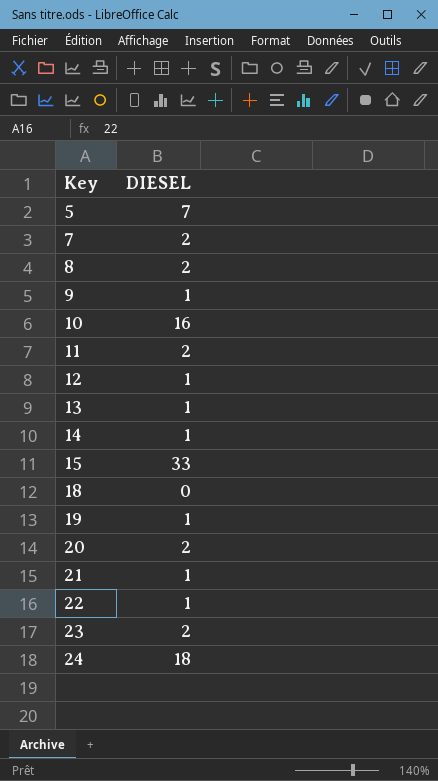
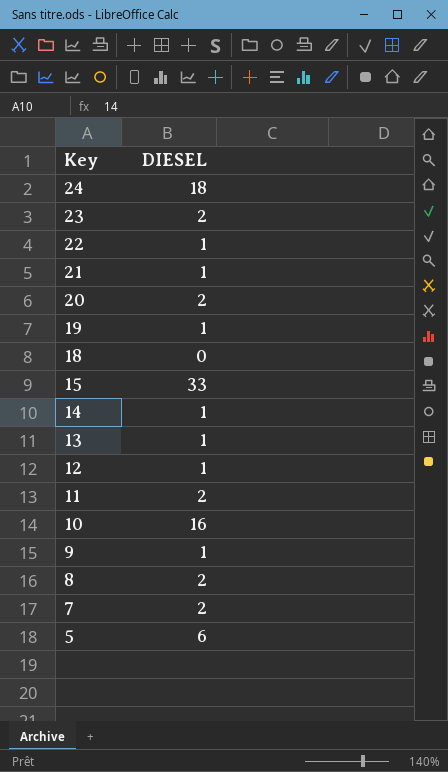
row order: Key ascending -> Key descending
5 | DIESEL: 7 -> 6

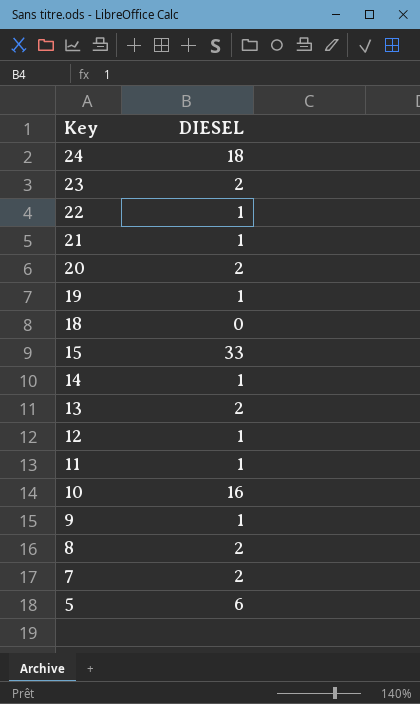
13 | DIESEL: 1 -> 2
11 | DIESEL: 2 -> 1

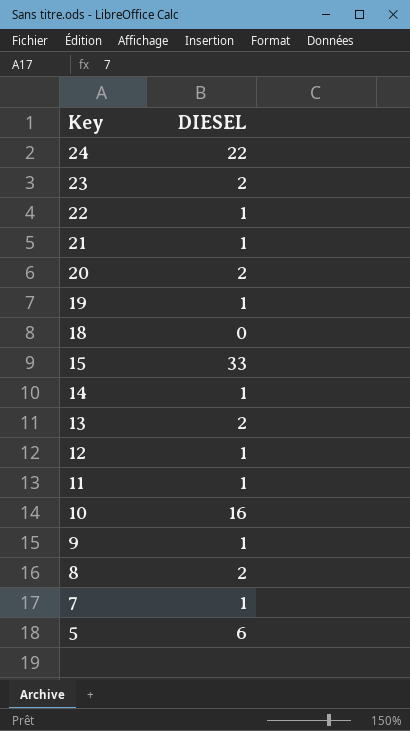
24 | DIESEL: 18 -> 22
7 | DIESEL: 2 -> 1

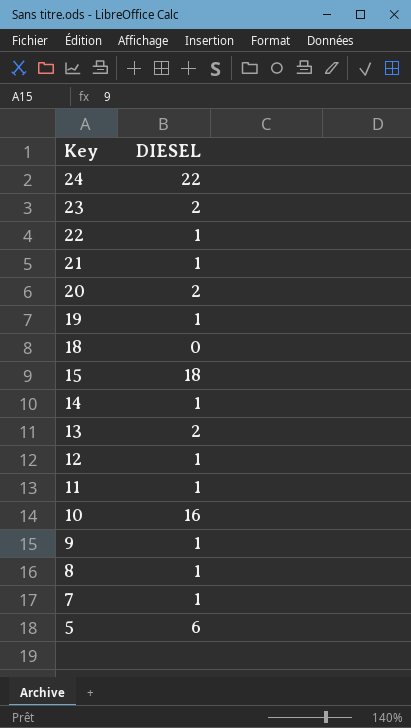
15 | DIESEL: 33 -> 18
8 | DIESEL: 2 -> 1

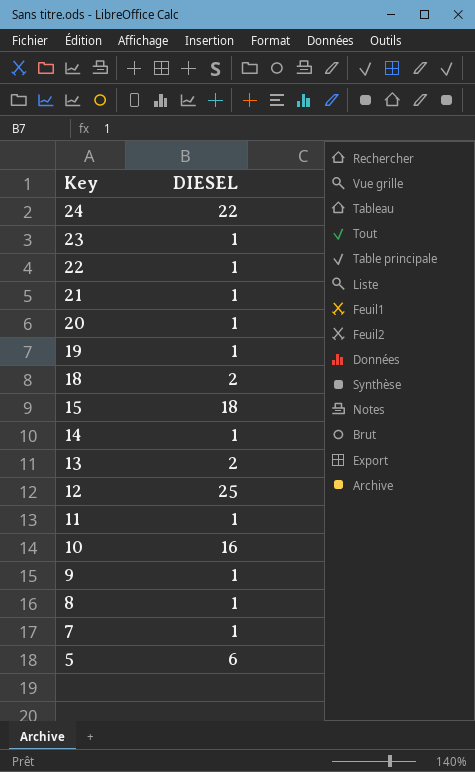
23 | DIESEL: 2 -> 1
20 | DIESEL: 2 -> 1
18 | DIESEL: 0 -> 2
12 | DIESEL: 1 -> 25

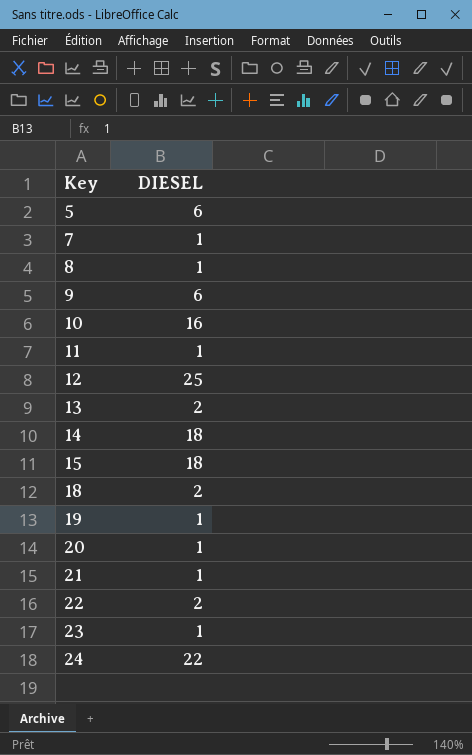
row order: Key descending -> Key ascending
9 | DIESEL: 1 -> 6
14 | DIESEL: 1 -> 18
22 | DIESEL: 1 -> 2

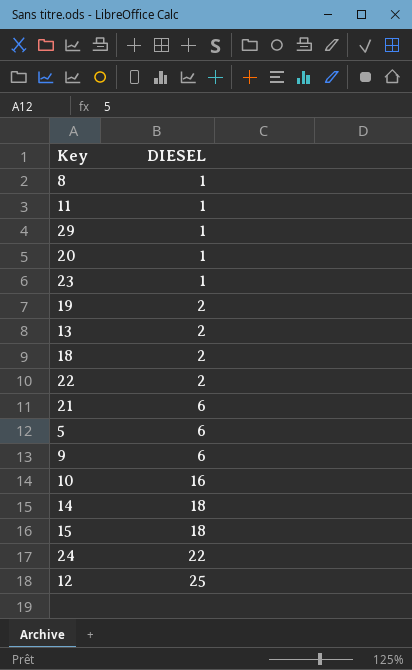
row order: Key ascending -> DIESEL ascending
row 7: 1 -> none
row 29: none -> 1
19 | DIESEL: 1 -> 2
21 | DIESEL: 1 -> 6

